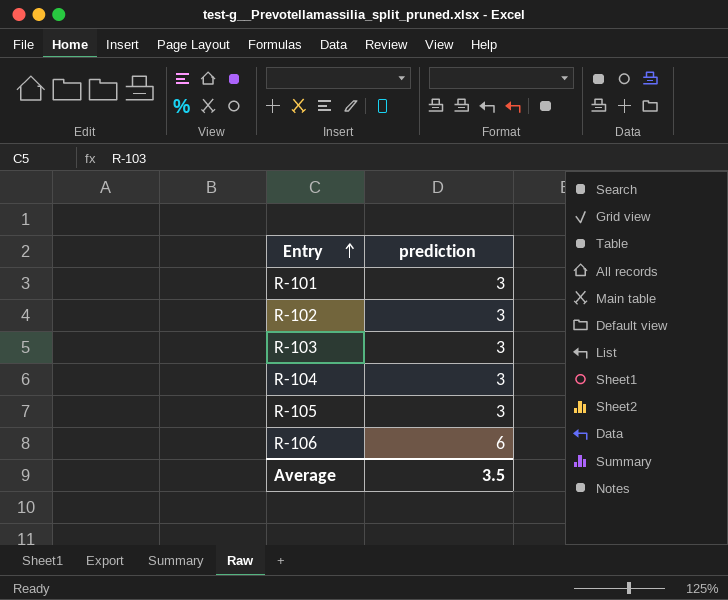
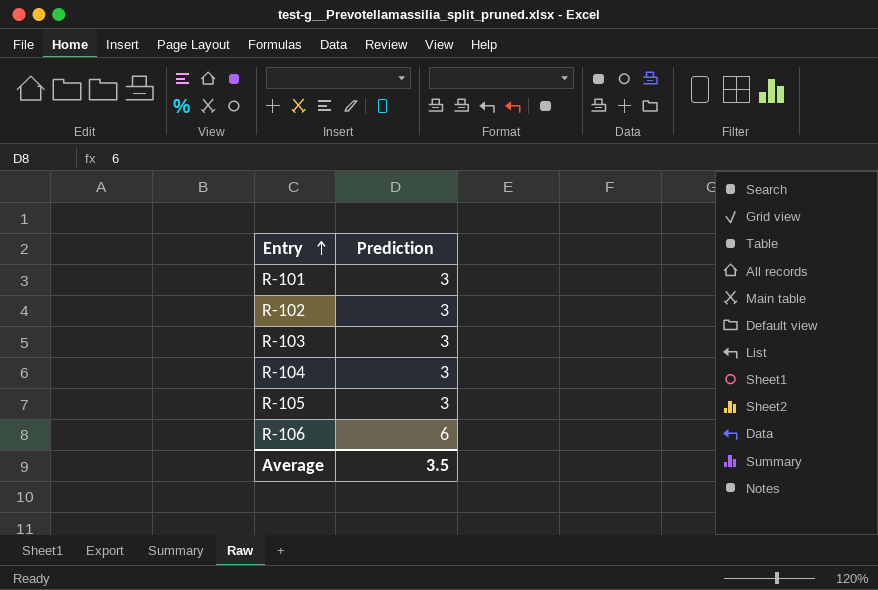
column name: prediction -> Prediction

